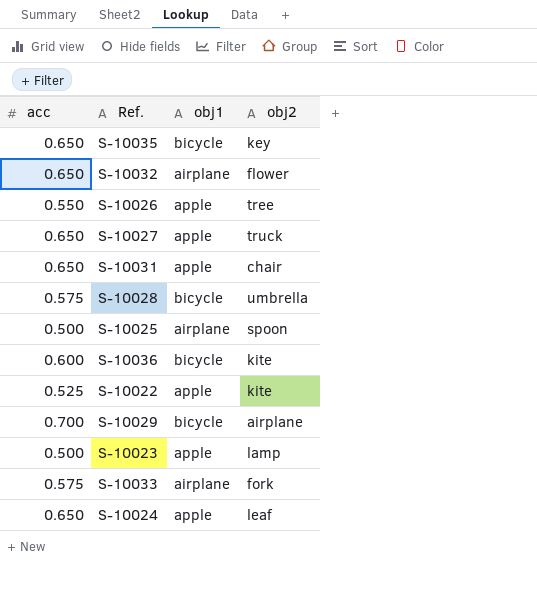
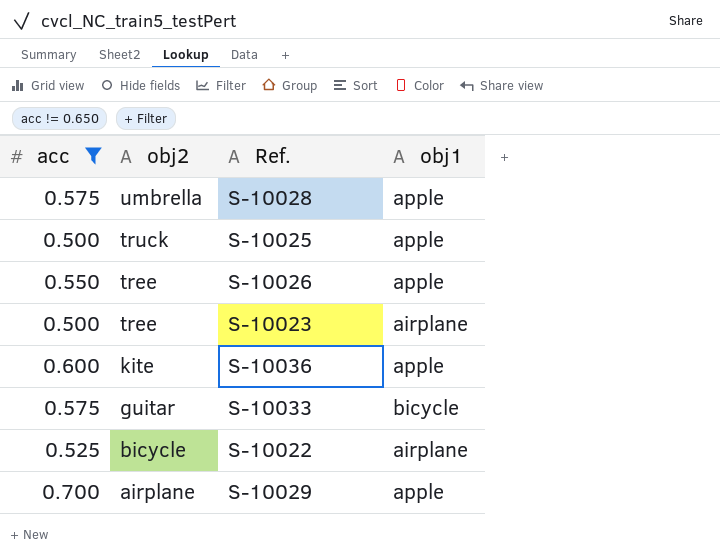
filter: none -> acc != 0.650
row order: none -> obj2 descending
column obj2 | position: 4 -> 2
S-10028 | obj1: bicycle -> apple
S-10025 | obj2: spoon -> truck
S-10025 | obj1: airplane -> apple
S-10023 | obj2: lamp -> tree
S-10023 | obj1: apple -> airplane
S-10036 | obj1: bicycle -> apple
S-10033 | obj2: fork -> guitar
S-10033 | obj1: airplane -> bicycle
S-10022 | obj2: kite -> bicycle
S-10022 | obj1: apple -> airplane
S-10029 | obj1: bicycle -> apple

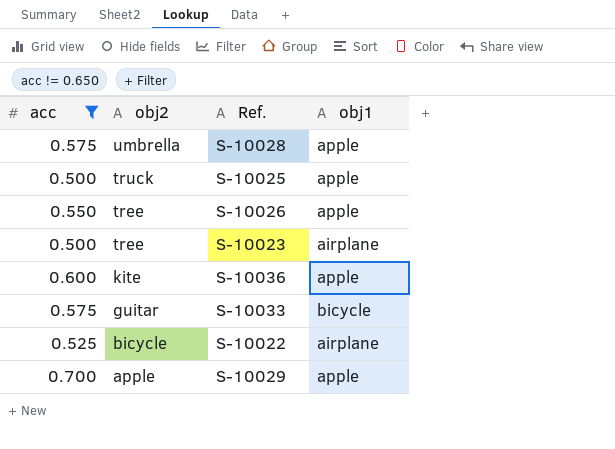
S-10029 | obj2: airplane -> apple

